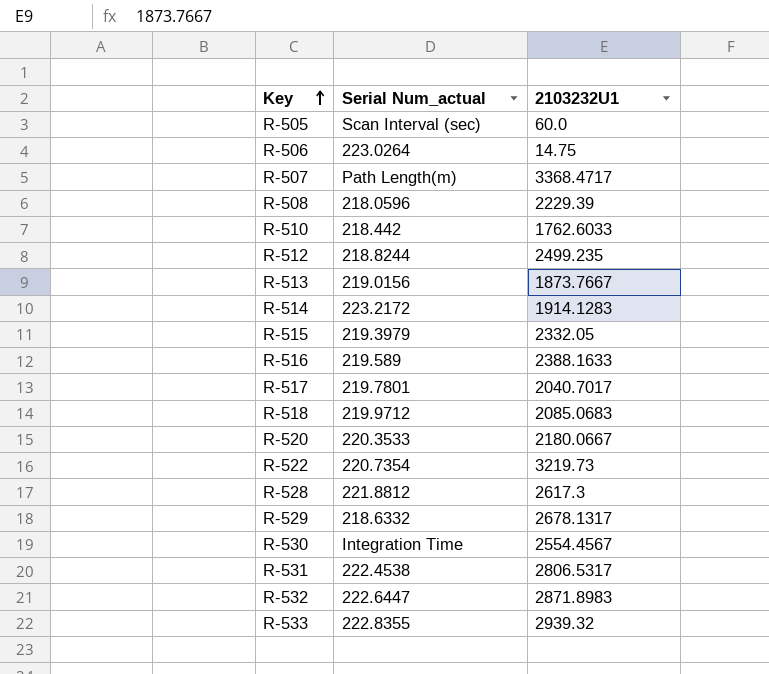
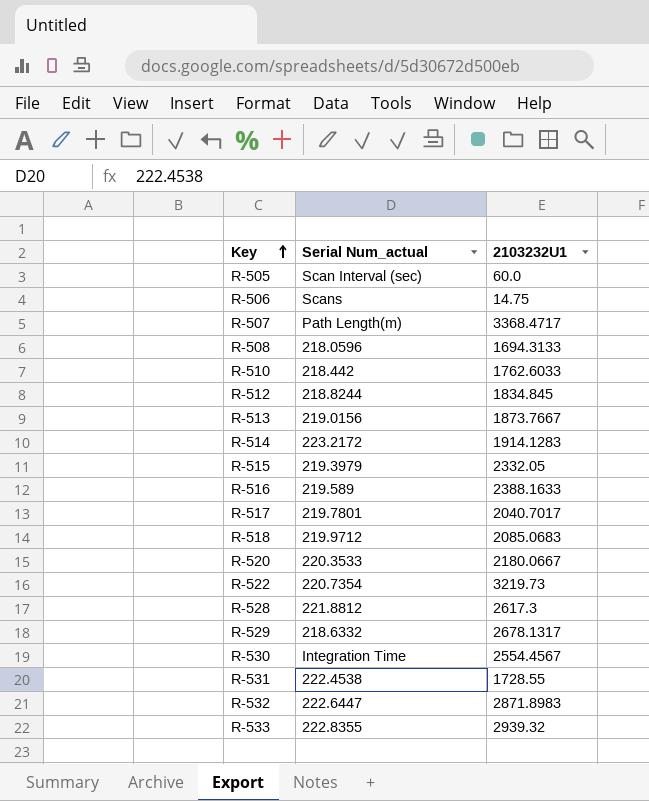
R-506 | Serial Num_actual: 223.0264 -> Scans
R-508 | 2103232U1: 2229.39 -> 1694.3133
R-512 | 2103232U1: 2499.235 -> 1834.845
R-531 | 2103232U1: 2806.5317 -> 1728.55

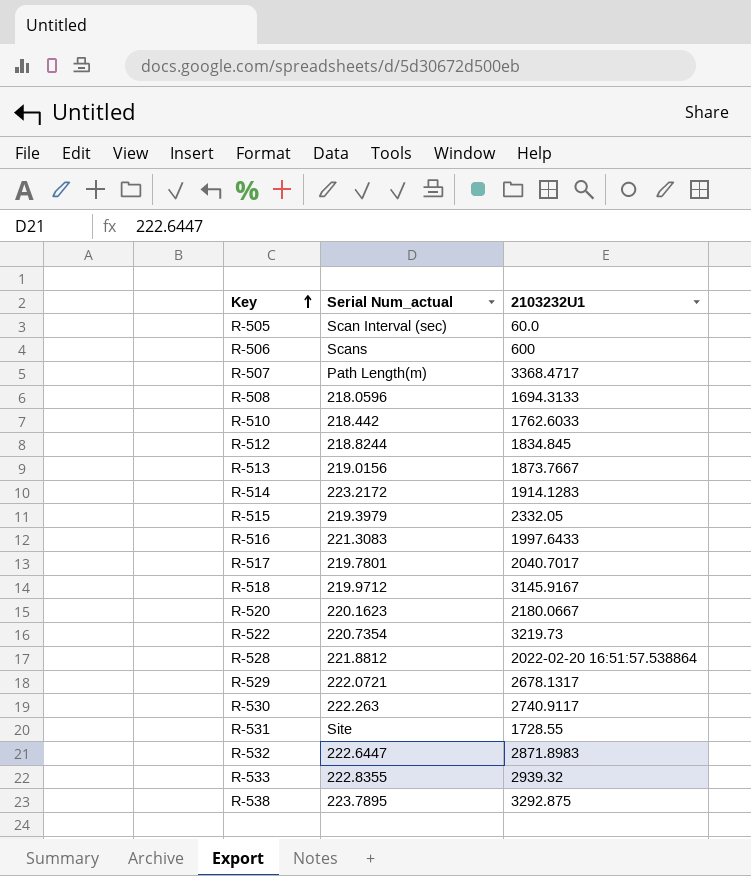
R-506 | 2103232U1: 14.75 -> 600
R-516 | Serial Num_actual: 219.589 -> 221.3083
R-516 | 2103232U1: 2388.1633 -> 1997.6433
R-518 | 2103232U1: 2085.0683 -> 3145.9167
R-520 | Serial Num_actual: 220.3533 -> 220.1623
R-528 | 2103232U1: 2617.3 -> 2022-02-20 16:51:57.538864
R-529 | Serial Num_actual: 218.6332 -> 222.0721
R-530 | Serial Num_actual: Integration Time -> 222.263
R-530 | 2103232U1: 2554.4567 -> 2740.9117
R-531 | Serial Num_actual: 222.4538 -> Site
row R-538: none -> 223.7895 | 3292.875

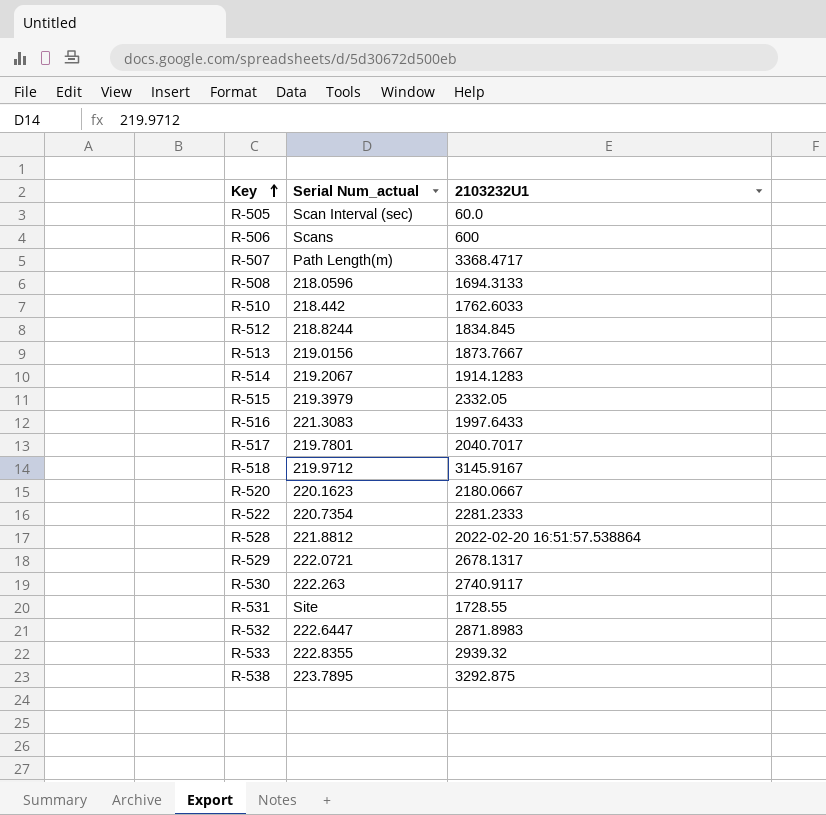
R-514 | Serial Num_actual: 223.2172 -> 219.2067
R-522 | 2103232U1: 3219.73 -> 2281.2333

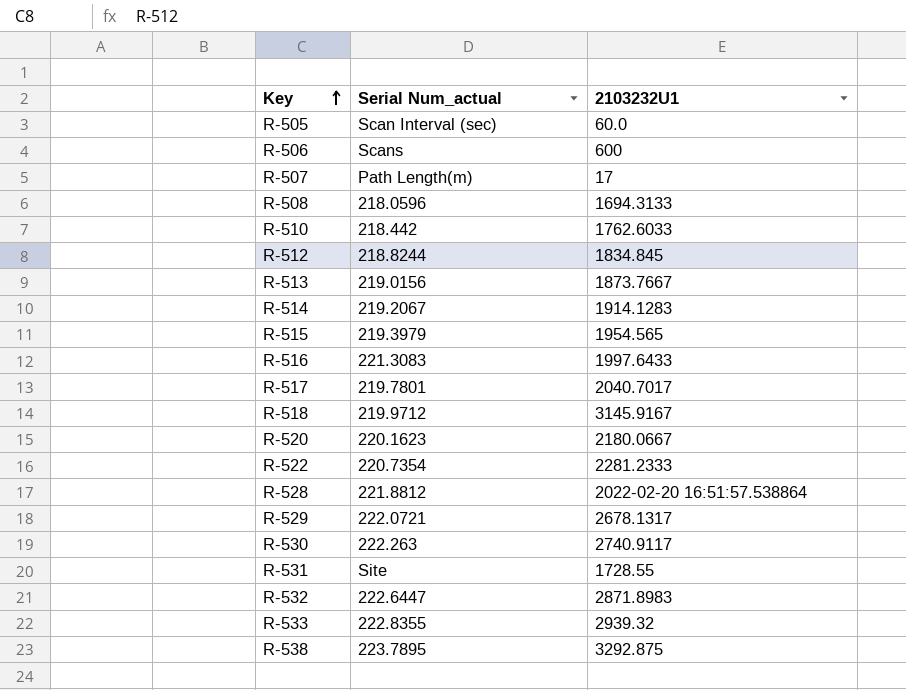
R-507 | 2103232U1: 3368.4717 -> 17
R-515 | 2103232U1: 2332.05 -> 1954.565

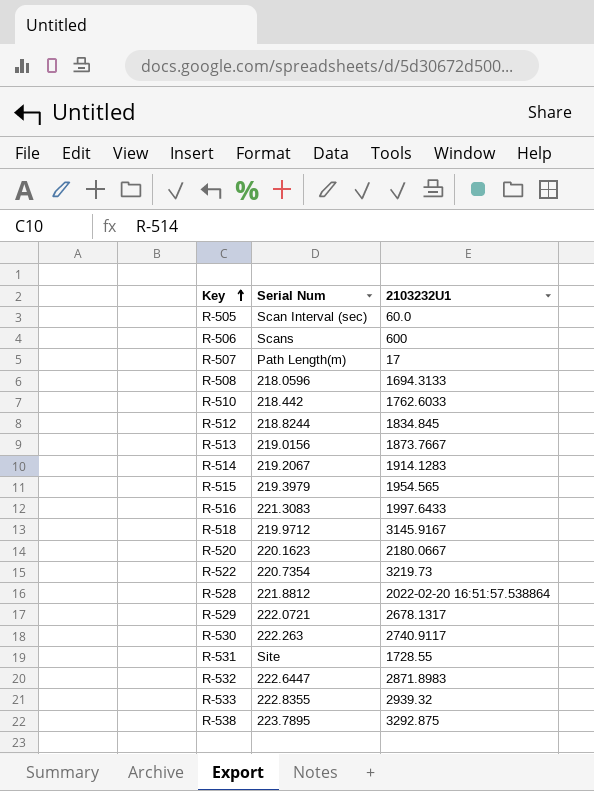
column name: Serial Num_actual -> Serial Num
row R-517: 219.7801 | 2040.7017 -> none
R-522 | 2103232U1: 2281.2333 -> 3219.73

